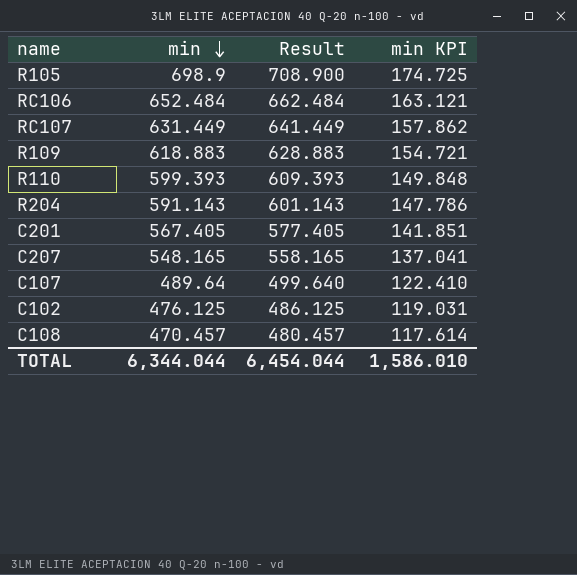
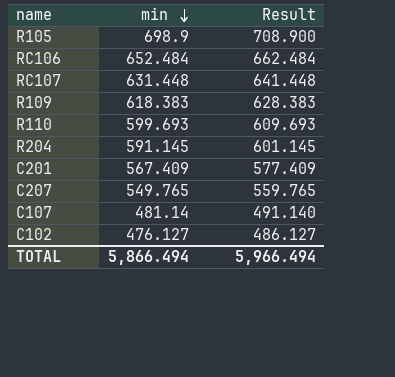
column min KPI | formula: [min] * 0.25 -> none
row C108: 470.457 | 480.457 | 117.614 -> none
RC107 | min: 631.449 -> 631.448
RC107 | Result: 641.449 -> 641.448
R109 | min: 618.883 -> 618.383
R109 | Result: 628.883 -> 628.383
R110 | min: 599.393 -> 599.693
R110 | Result: 609.393 -> 609.693
R204 | min: 591.143 -> 591.145
R204 | Result: 601.143 -> 601.145
C201 | min: 567.405 -> 567.409
C201 | Result: 577.405 -> 577.409
C207 | min: 548.165 -> 549.765
C207 | Result: 558.165 -> 559.765
C107 | min: 489.64 -> 481.14
C107 | Result: 499.640 -> 491.140
C102 | min: 476.125 -> 476.127
C102 | Result: 486.125 -> 486.127
TOTAL | min: 6,344.044 -> 5,866.494
TOTAL | Result: 6,454.044 -> 5,966.494

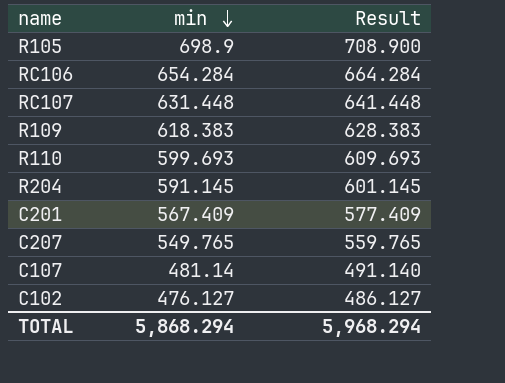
RC106 | min: 652.484 -> 654.284
RC106 | Result: 662.484 -> 664.284
TOTAL | min: 5,866.494 -> 5,868.294
TOTAL | Result: 5,966.494 -> 5,968.294

